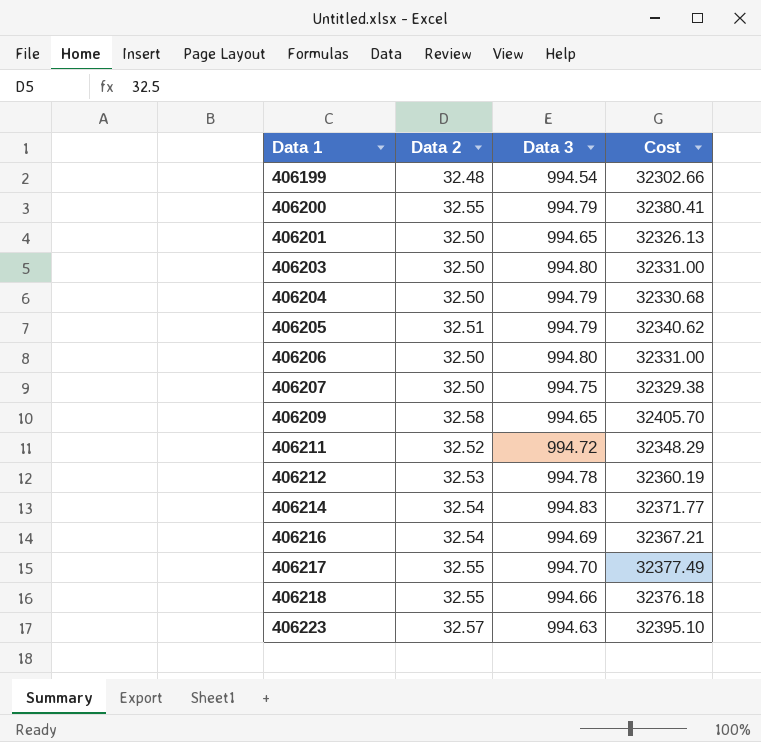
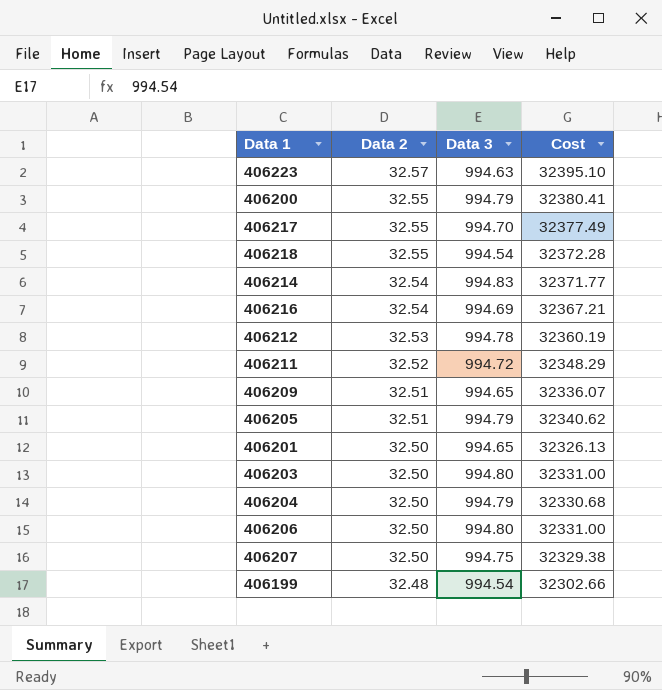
row order: Data 1 ascending -> Data 2 descending
406218 | Data 3: 994.66 -> 994.54
406218 | Cost: 32376.18 -> 32372.28
406209 | Data 2: 32.58 -> 32.51
406209 | Cost: 32405.70 -> 32336.07

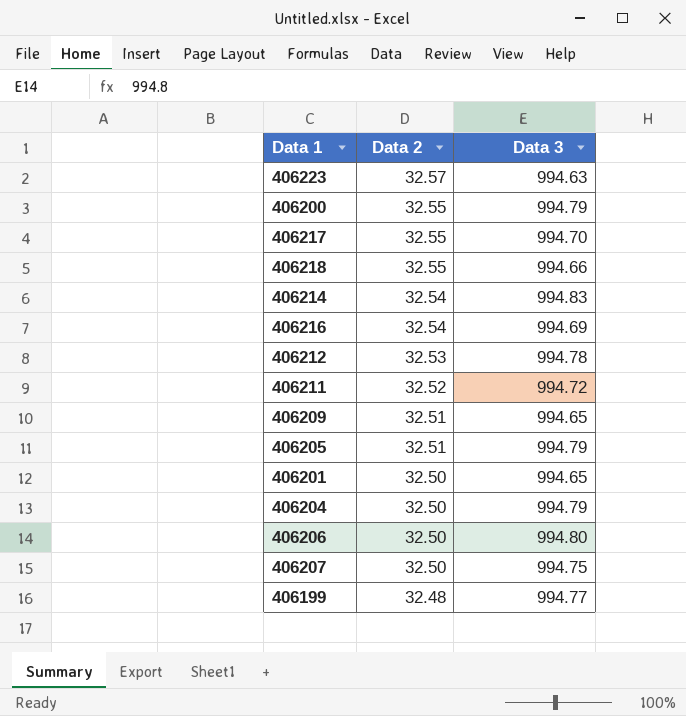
column Cost | formula: [Data 2] * [Data 3] -> none
row 406203: 32.50 | 994.80 | 32331.00 -> none
406218 | Data 3: 994.54 -> 994.66
406199 | Data 3: 994.54 -> 994.77

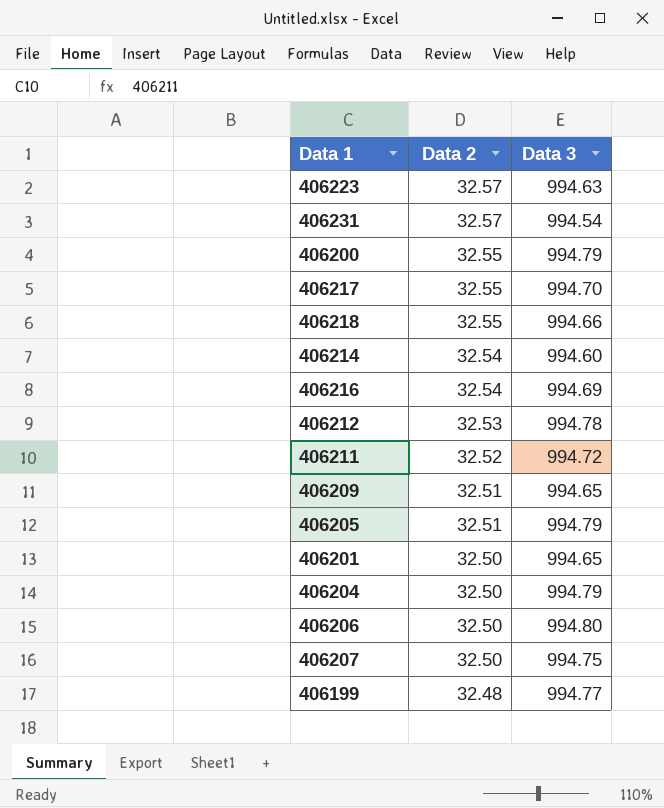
row 406231: none -> 32.57 | 994.54
406214 | Data 3: 994.83 -> 994.60

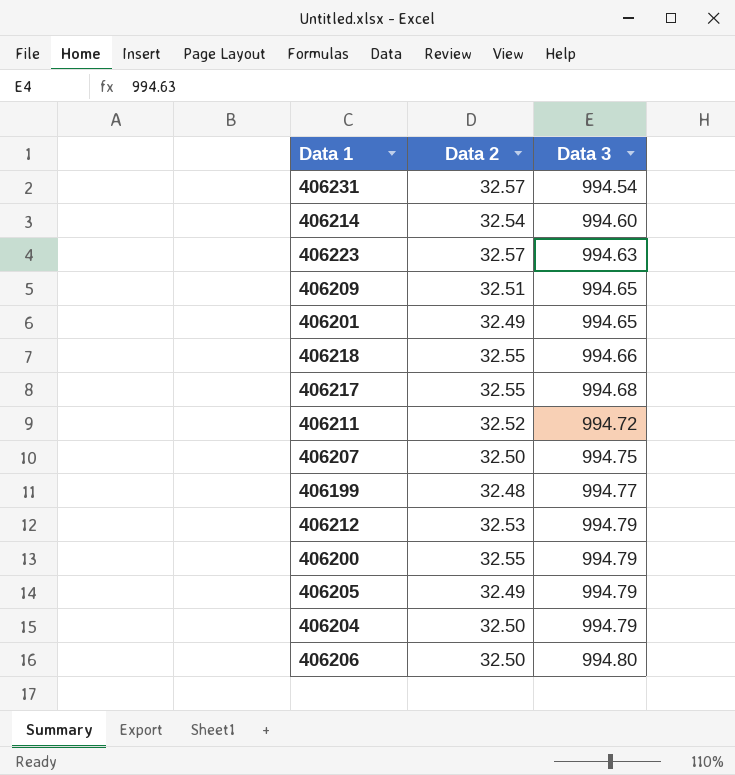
row order: Data 2 descending -> Data 3 ascending
row 406216: 32.54 | 994.69 -> none
406201 | Data 2: 32.50 -> 32.49
406217 | Data 3: 994.70 -> 994.68
406212 | Data 3: 994.78 -> 994.79
406205 | Data 2: 32.51 -> 32.49

